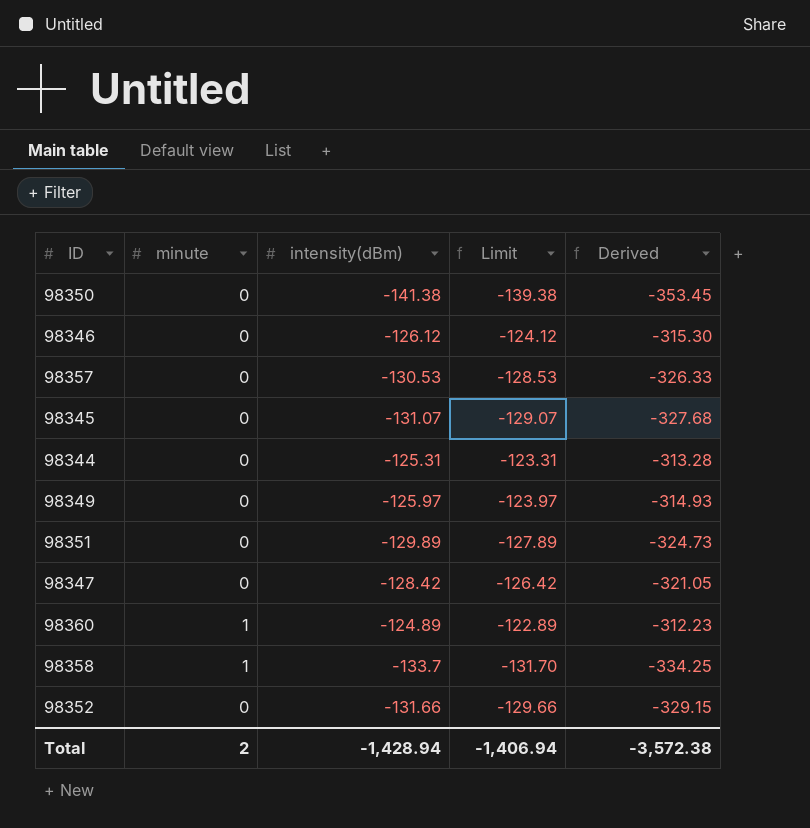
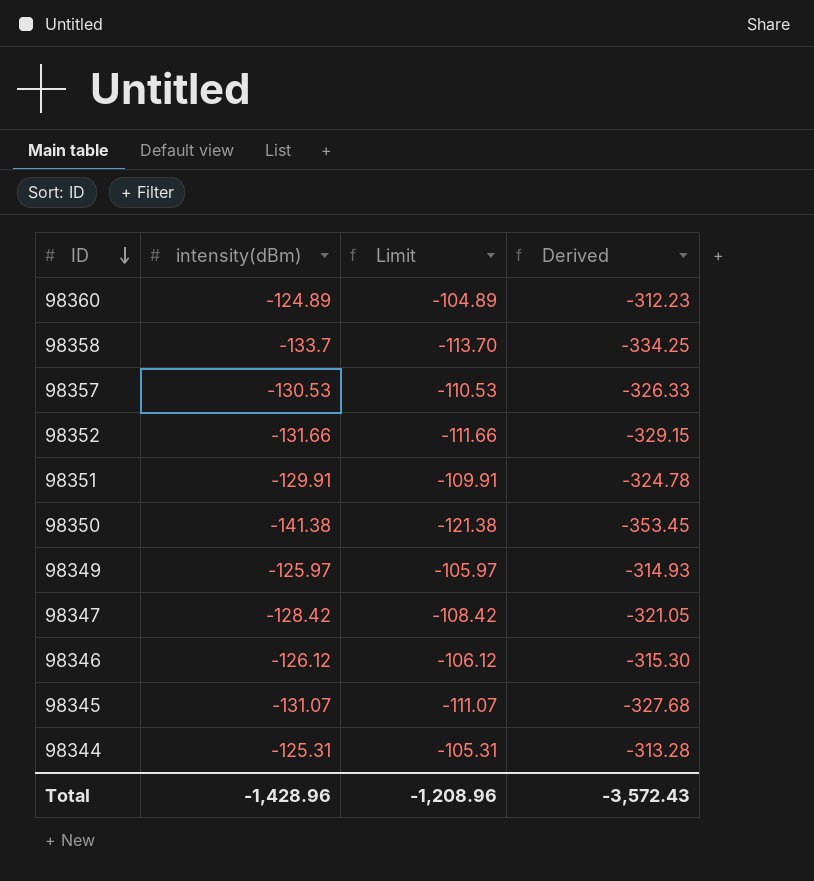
row order: none -> ID descending
column minute | position: 2 -> none
column Limit | formula: [intensity(dBm)] + 2 -> [intensity(dBm)] + 20
98351 | intensity(dBm): -129.89 -> -129.91
98351 | Derived: -324.73 -> -324.78
Total | intensity(dBm): -1,428.94 -> -1,428.96
Total | Limit: -1,406.94 -> -1,208.96
Total | Derived: -3,572.38 -> -3,572.43

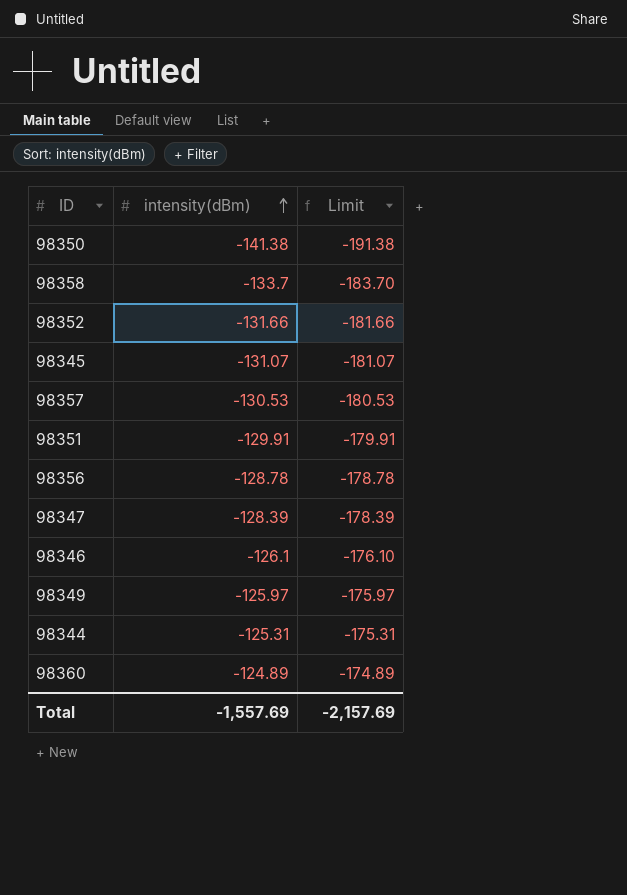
row order: ID descending -> intensity(dBm) ascending
column Derived | formula: [intensity(dBm)] * 2.5 -> none
column Limit | formula: [intensity(dBm)] + 20 -> [intensity(dBm)] - 50
row 98356: none -> -128.78 | -178.78
98347 | intensity(dBm): -128.42 -> -128.39
98346 | intensity(dBm): -126.12 -> -126.1
Total | intensity(dBm): -1,428.96 -> -1,557.69
Total | Limit: -1,208.96 -> -2,157.69

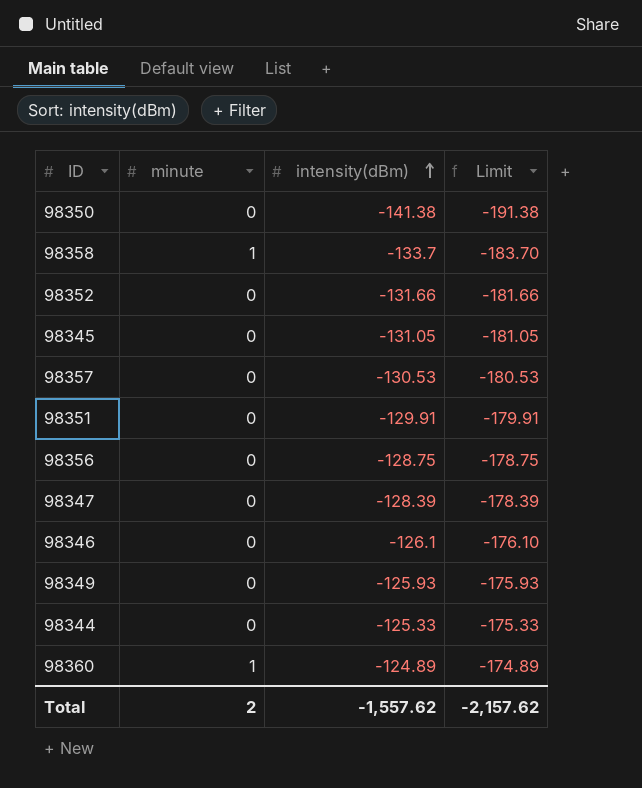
column minute | position: none -> 2
98345 | intensity(dBm): -131.07 -> -131.05
98345 | Limit: -181.07 -> -181.05
98356 | intensity(dBm): -128.78 -> -128.75
98356 | Limit: -178.78 -> -178.75
98349 | intensity(dBm): -125.97 -> -125.93
98349 | Limit: -175.97 -> -175.93
98344 | intensity(dBm): -125.31 -> -125.33
98344 | Limit: -175.31 -> -175.33
Total | intensity(dBm): -1,557.69 -> -1,557.62
Total | Limit: -2,157.69 -> -2,157.62

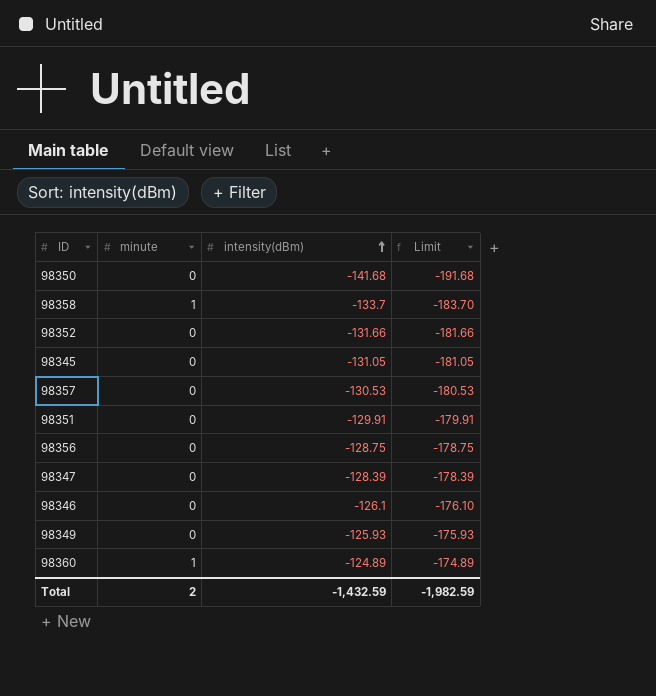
row 98344: 0 | -125.33 | -175.33 -> none
98350 | intensity(dBm): -141.38 -> -141.68
98350 | Limit: -191.38 -> -191.68
Total | intensity(dBm): -1,557.62 -> -1,432.59
Total | Limit: -2,157.62 -> -1,982.59

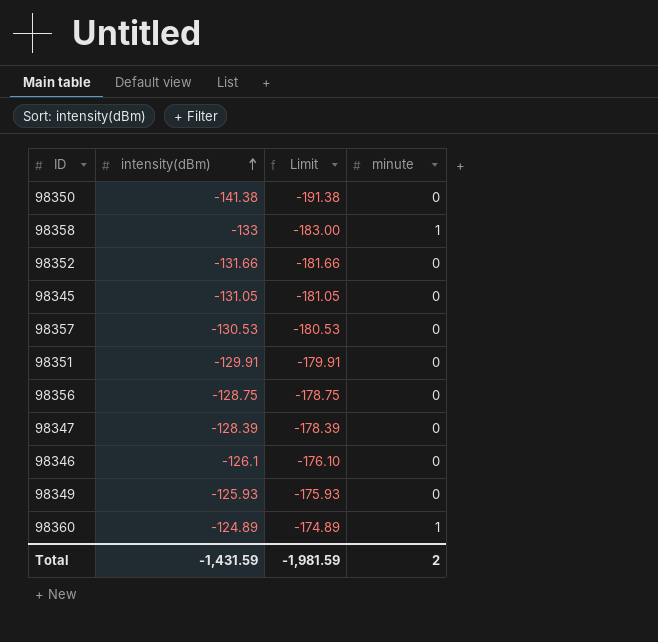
column minute | position: 2 -> 4
98350 | intensity(dBm): -141.68 -> -141.38
98350 | Limit: -191.68 -> -191.38
98358 | intensity(dBm): -133.7 -> -133
98358 | Limit: -183.70 -> -183.00
Total | intensity(dBm): -1,432.59 -> -1,431.59
Total | Limit: -1,982.59 -> -1,981.59

